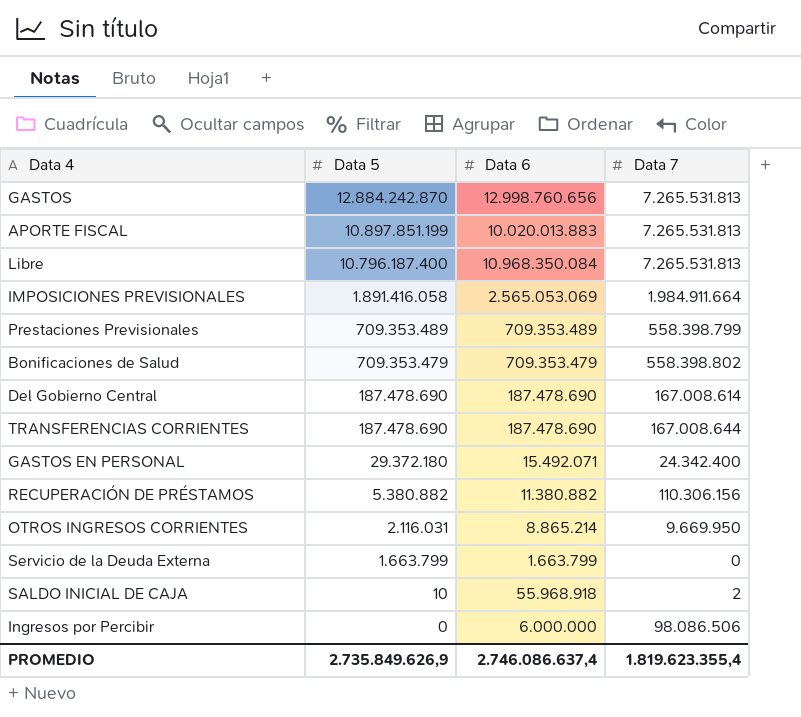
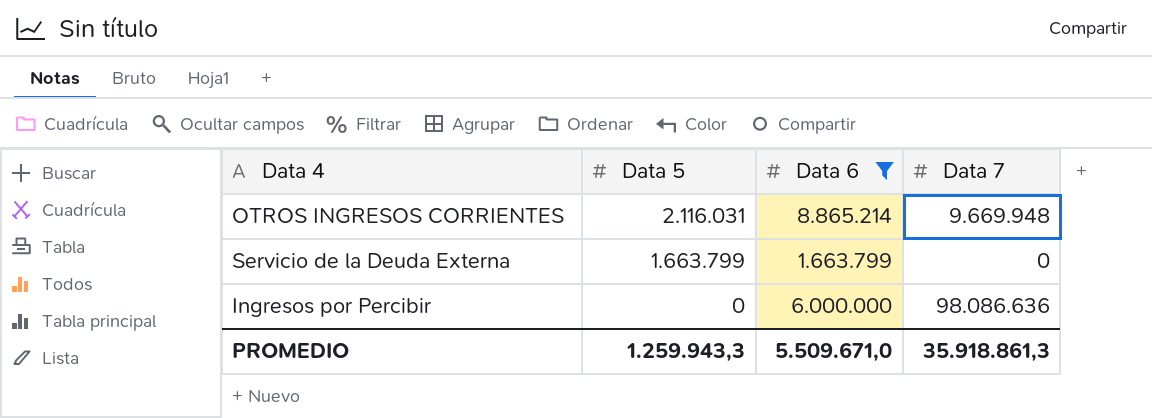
filter: none -> Data 6 <= 8.865.214
OTROS INGRESOS CORRIENTES | Data 7: 9.669.950 -> 9.669.948
Ingresos por Percibir | Data 7: 98.086.506 -> 98.086.636
PROMEDIO | Data 5: 2.735.849.626,9 -> 1.259.943,3
PROMEDIO | Data 6: 2.746.086.637,4 -> 5.509.671,0
PROMEDIO | Data 7: 1.819.623.355,4 -> 35.918.861,3

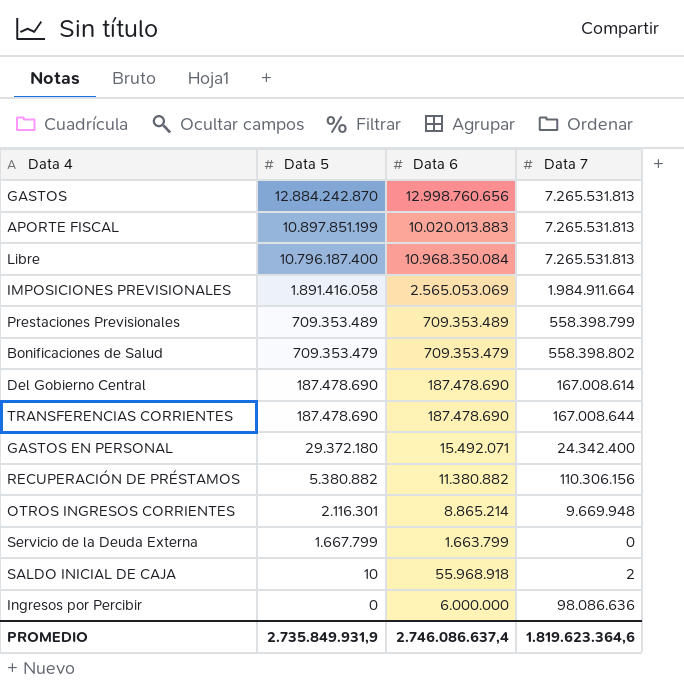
filter: Data 6 <= 8.865.214 -> none
OTROS INGRESOS CORRIENTES | Data 5: 2.116.031 -> 2.116.301
Servicio de la Deuda Externa | Data 5: 1.663.799 -> 1.667.799
PROMEDIO | Data 5: 1.259.943,3 -> 2.735.849.931,9
PROMEDIO | Data 6: 5.509.671,0 -> 2.746.086.637,4
PROMEDIO | Data 7: 35.918.861,3 -> 1.819.623.364,6

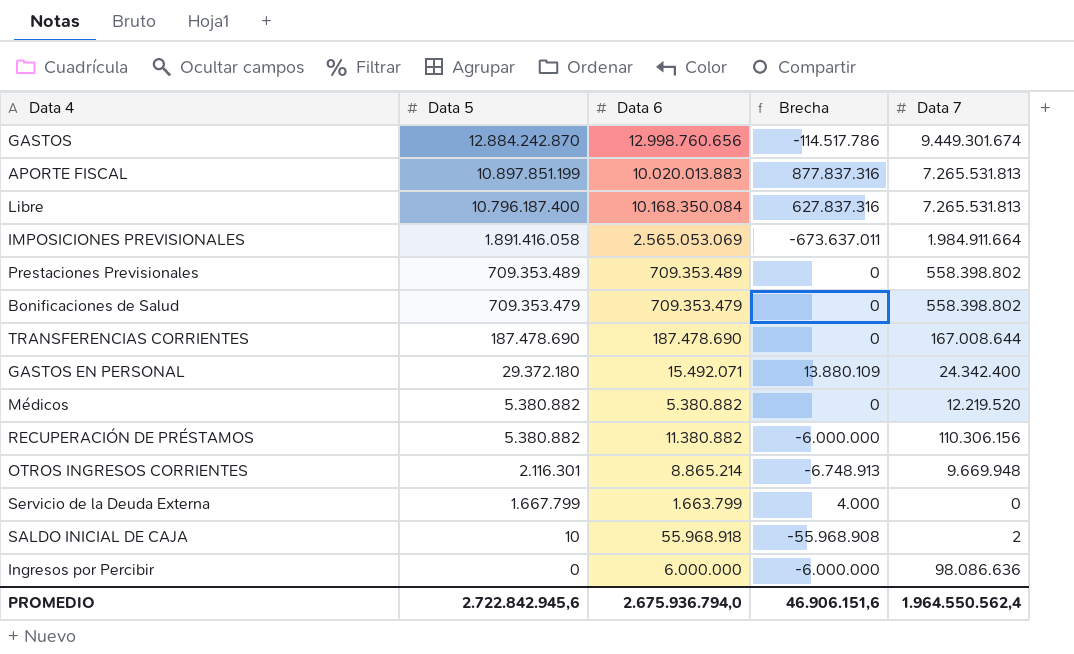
column Brecha | formula: none -> [Data 5] - [Data 6]
row Del Gobierno Central: 187.478.690 | 187.478.690 | 167.008.614 -> none
GASTOS | Data 7: 7.265.531.813 -> 9.449.301.674
Libre | Data 6: 10.968.350.084 -> 10.168.350.084
Prestaciones Previsionales | Data 7: 558.398.799 -> 558.398.802
row Médicos: none -> 5.380.882 | 5.380.882 | 0 | 12.219.520
PROMEDIO | Data 5: 2.735.849.931,9 -> 2.722.842.945,6
PROMEDIO | Data 6: 2.746.086.637,4 -> 2.675.936.794,0
PROMEDIO | Data 7: 1.819.623.364,6 -> 1.964.550.562,4

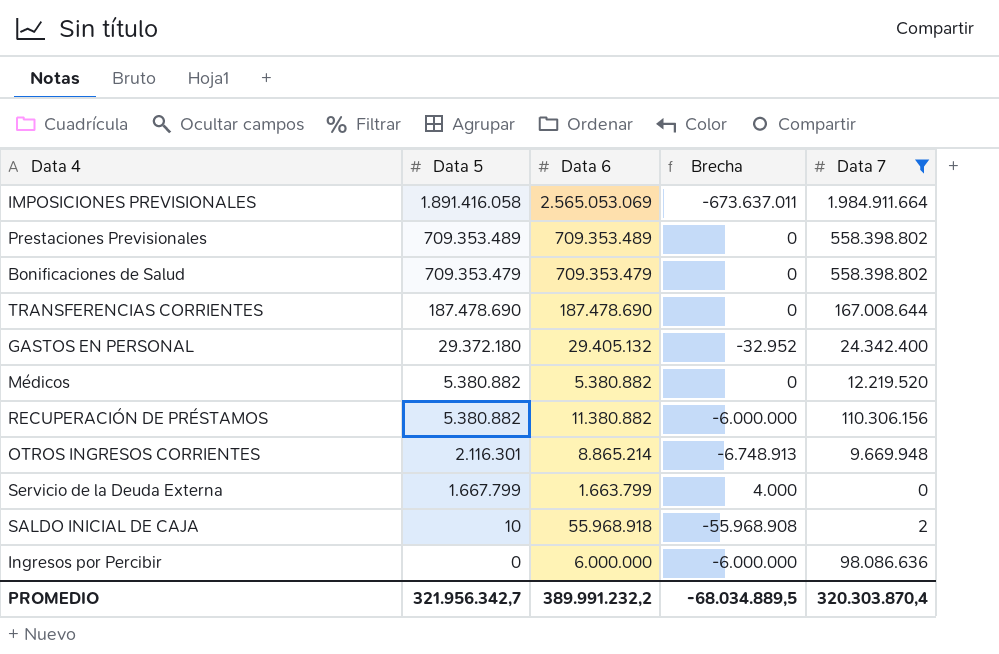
filter: none -> Data 7 <= 1.984.911.664
GASTOS EN PERSONAL | Data 6: 15.492.071 -> 29.405.132
GASTOS EN PERSONAL | Brecha: 13.880.109 -> -32.952
PROMEDIO | Data 5: 2.722.842.945,6 -> 321.956.342,7
PROMEDIO | Data 6: 2.675.936.794,0 -> 389.991.232,2
PROMEDIO | Brecha: 46.906.151,6 -> -68.034.889,5
PROMEDIO | Data 7: 1.964.550.562,4 -> 320.303.870,4

